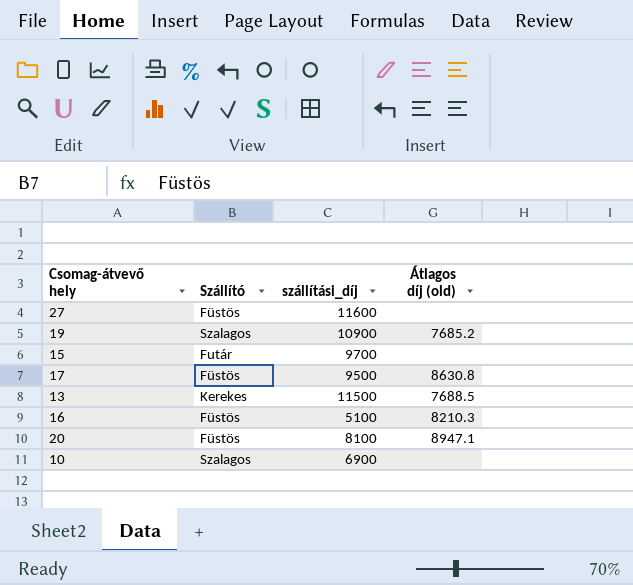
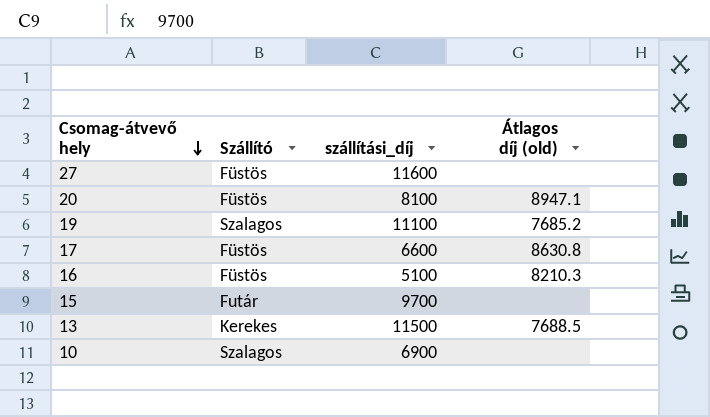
row order: none -> Csomag-átvevő hely descending
19 | szállítási_díj: 10900 -> 11100
17 | szállítási_díj: 9500 -> 6600

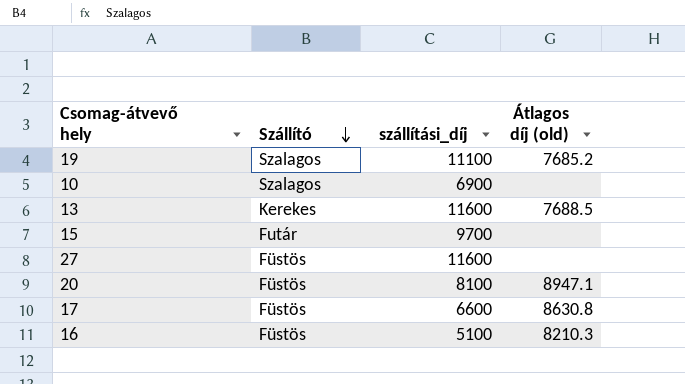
row order: Csomag-átvevő hely descending -> Szállító descending
13 | szállítási_díj: 11500 -> 11600

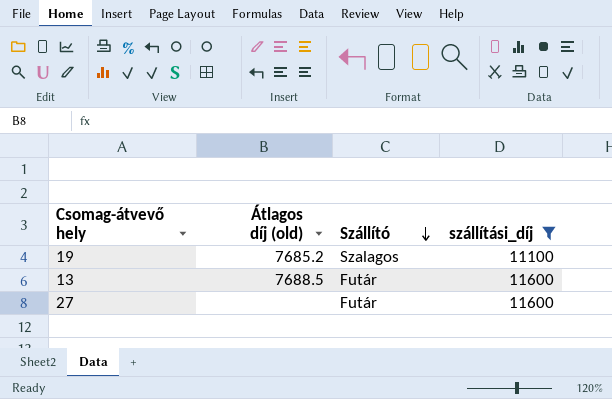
filter: none -> szállítási_díj >= 11100
column Átlagos díj (old) | position: 4 -> 2
13 | Szállító: Kerekes -> Futár
27 | Szállító: Füstös -> Futár

